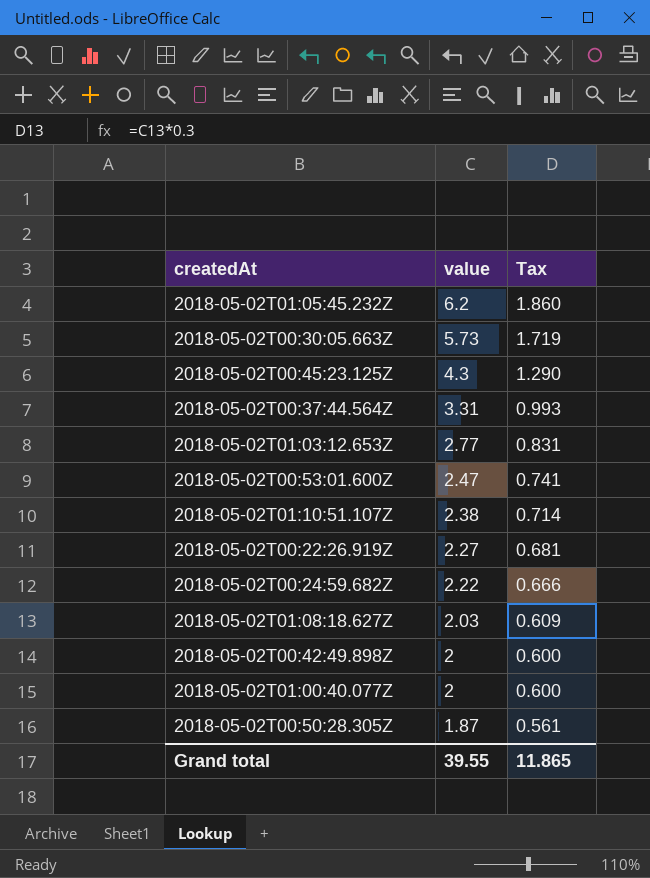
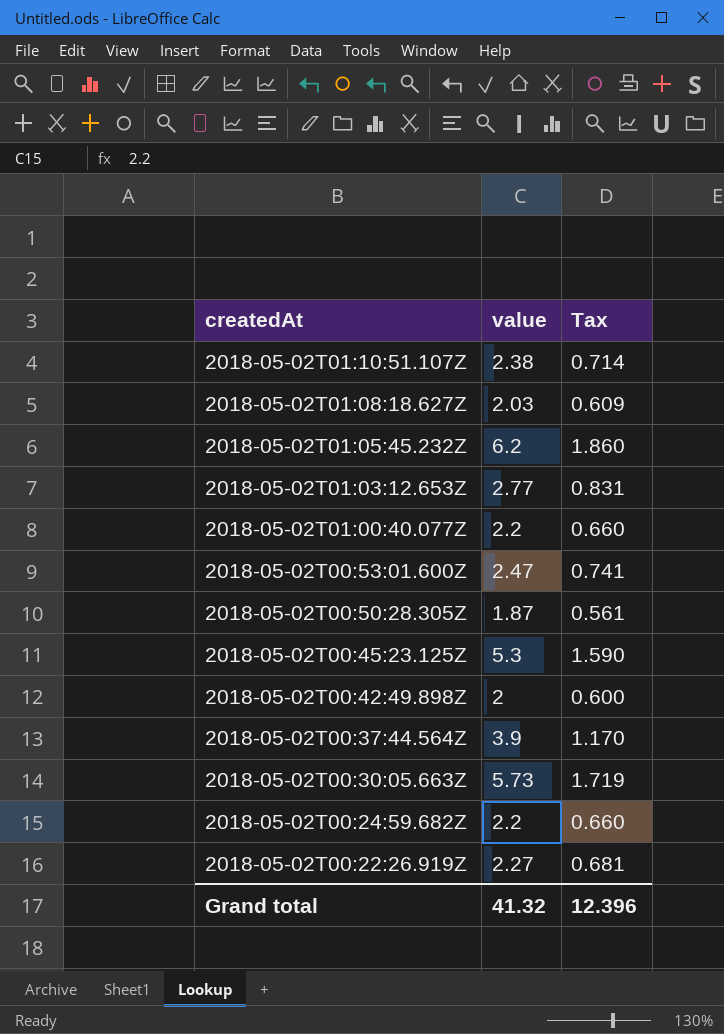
row order: value descending -> createdAt descending
2018-05-02T01:00:40.077Z | value: 2 -> 2.2
2018-05-02T01:00:40.077Z | Tax: 0.600 -> 0.660
2018-05-02T00:45:23.125Z | value: 4.3 -> 5.3
2018-05-02T00:45:23.125Z | Tax: 1.290 -> 1.590
2018-05-02T00:37:44.564Z | value: 3.31 -> 3.9
2018-05-02T00:37:44.564Z | Tax: 0.993 -> 1.170
2018-05-02T00:24:59.682Z | value: 2.22 -> 2.2
2018-05-02T00:24:59.682Z | Tax: 0.666 -> 0.660
Grand total | value: 39.55 -> 41.32
Grand total | Tax: 11.865 -> 12.396

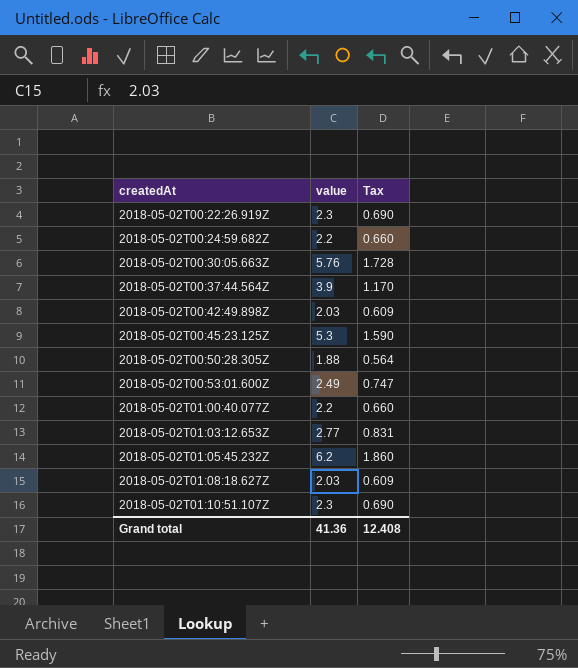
row order: createdAt descending -> createdAt ascending
2018-05-02T00:22:26.919Z | value: 2.27 -> 2.3
2018-05-02T00:22:26.919Z | Tax: 0.681 -> 0.690
2018-05-02T00:30:05.663Z | value: 5.73 -> 5.76
2018-05-02T00:30:05.663Z | Tax: 1.719 -> 1.728
2018-05-02T00:42:49.898Z | value: 2 -> 2.03
2018-05-02T00:42:49.898Z | Tax: 0.600 -> 0.609
2018-05-02T00:50:28.305Z | value: 1.87 -> 1.88
2018-05-02T00:50:28.305Z | Tax: 0.561 -> 0.564
2018-05-02T00:53:01.600Z | value: 2.47 -> 2.49
2018-05-02T00:53:01.600Z | Tax: 0.741 -> 0.747
2018-05-02T01:10:51.107Z | value: 2.38 -> 2.3
2018-05-02T01:10:51.107Z | Tax: 0.714 -> 0.690
Grand total | value: 41.32 -> 41.36
Grand total | Tax: 12.396 -> 12.408

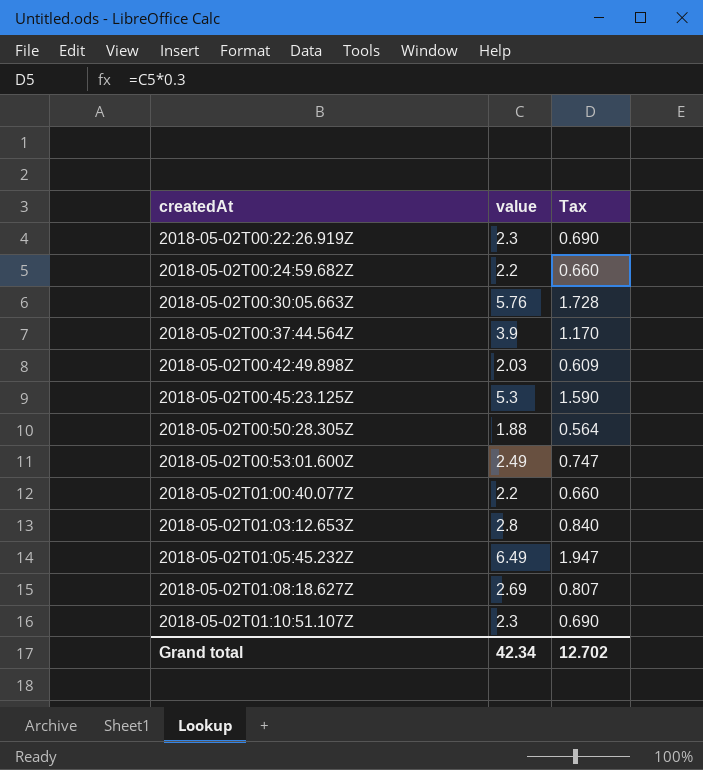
2018-05-02T01:03:12.653Z | value: 2.77 -> 2.8
2018-05-02T01:03:12.653Z | Tax: 0.831 -> 0.840
2018-05-02T01:05:45.232Z | value: 6.2 -> 6.49
2018-05-02T01:05:45.232Z | Tax: 1.860 -> 1.947
2018-05-02T01:08:18.627Z | value: 2.03 -> 2.69
2018-05-02T01:08:18.627Z | Tax: 0.609 -> 0.807
Grand total | value: 41.36 -> 42.34
Grand total | Tax: 12.408 -> 12.702

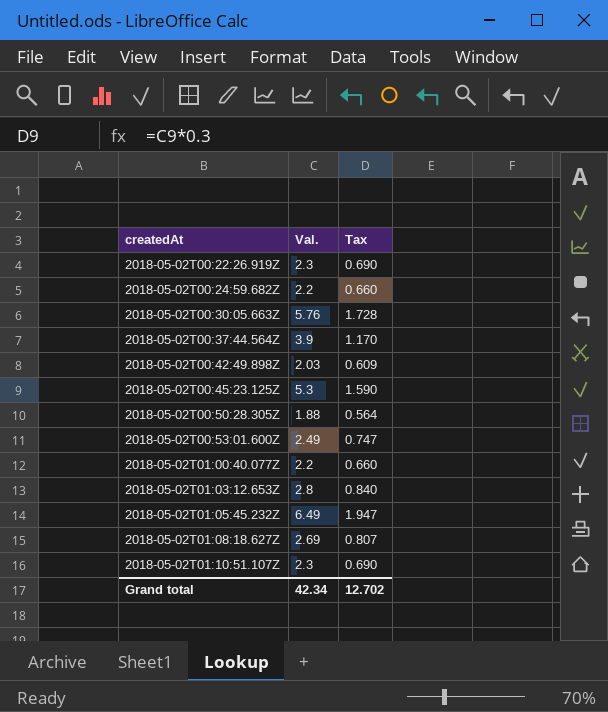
column name: value -> Val.

